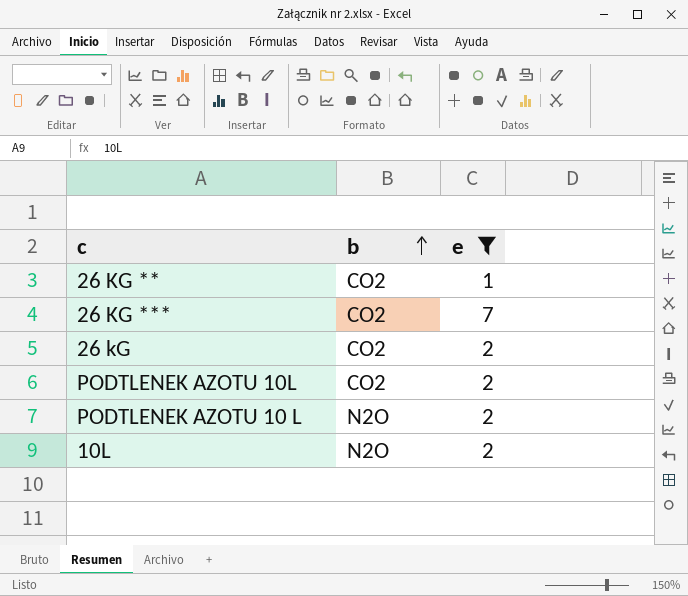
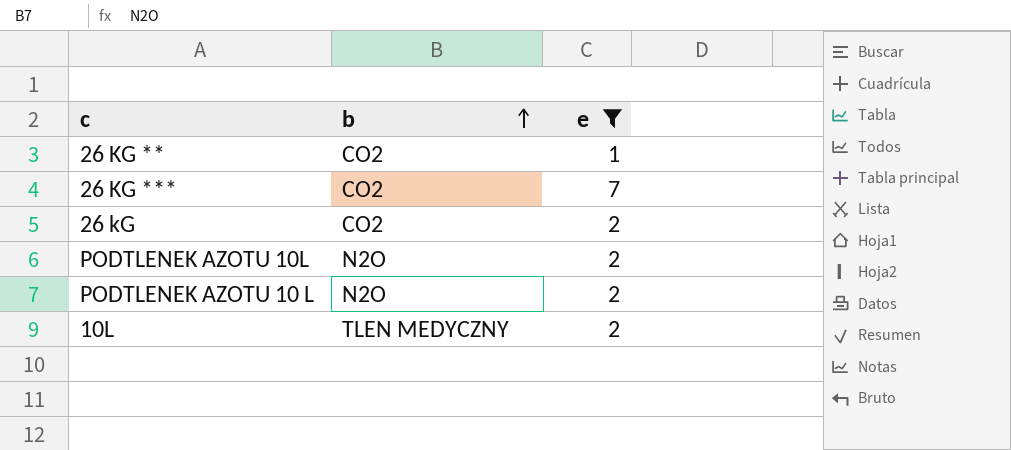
PODTLENEK AZOTU 10L | b: CO2 -> N2O
10L | b: N2O -> TLEN MEDYCZNY

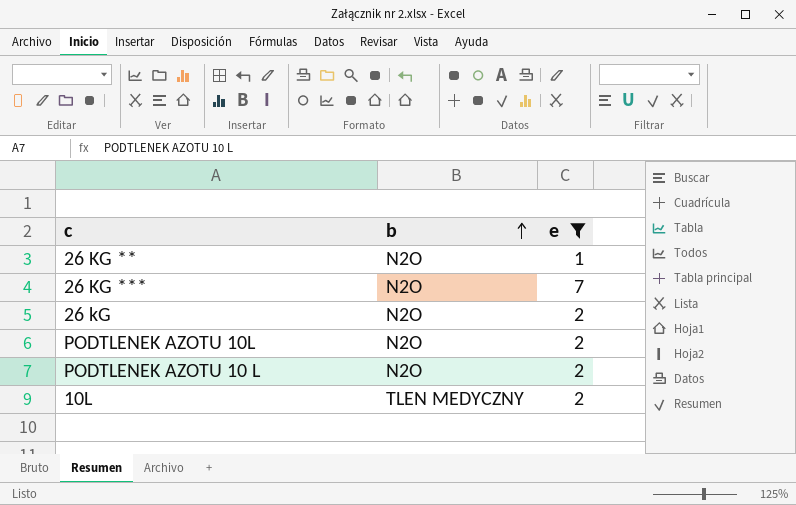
26 KG ** | b: CO2 -> N2O
26 KG *** | b: CO2 -> N2O
26 kG | b: CO2 -> N2O

